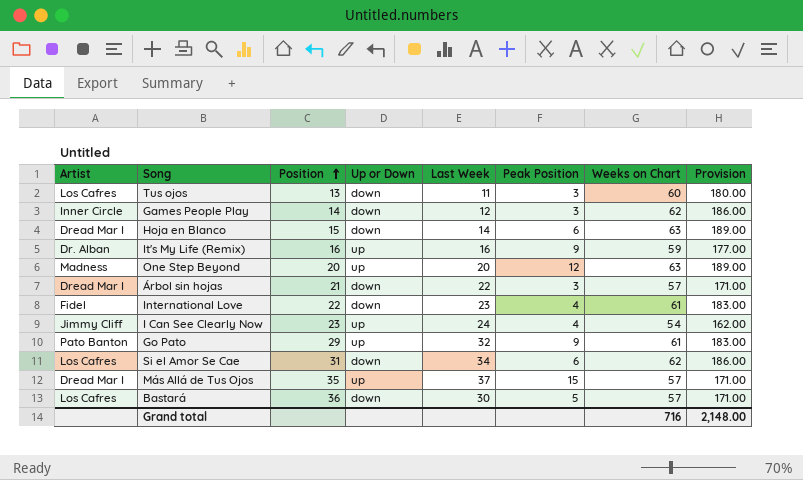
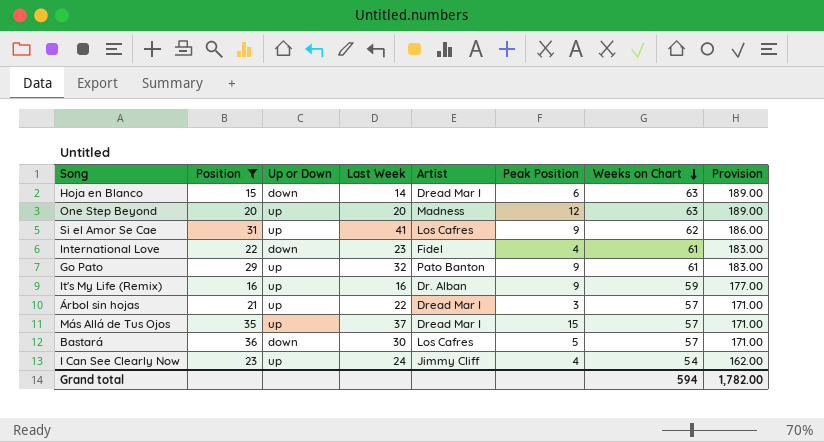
filter: none -> Position >= 15
row order: Position ascending -> Weeks on Chart descending
column Artist | position: 1 -> 5
Si el Amor Se Cae | Up or Down: down -> up
Si el Amor Se Cae | Last Week: 34 -> 41
Si el Amor Se Cae | Peak Position: 6 -> 9
Árbol sin hojas | Up or Down: down -> up
Grand total | Weeks on Chart: 716 -> 594
Grand total | Provision: 2,148.00 -> 1,782.00

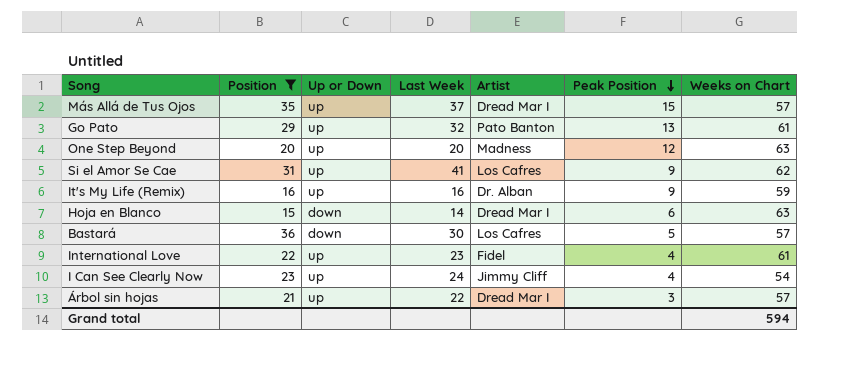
row order: Weeks on Chart descending -> Peak Position descending
column Provision | formula: [Weeks on Chart] * 3 -> none
Go Pato | Peak Position: 9 -> 13
International Love | Up or Down: down -> up

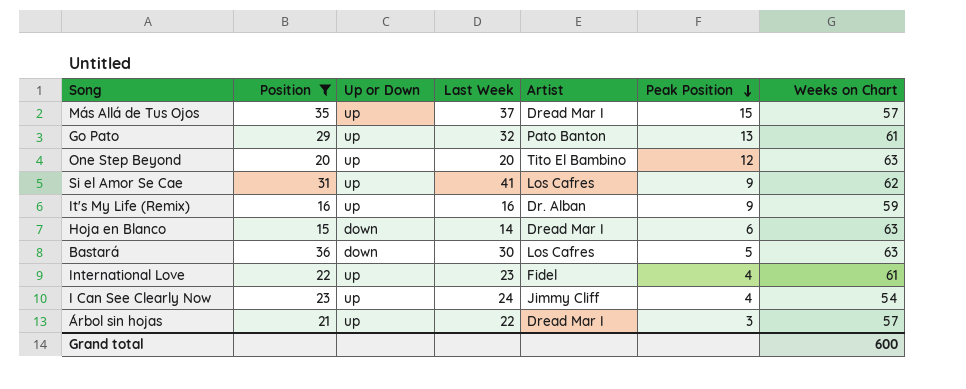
One Step Beyond | Artist: Madness -> Tito El Bambino
Bastará | Weeks on Chart: 57 -> 63
Grand total | Weeks on Chart: 594 -> 600

